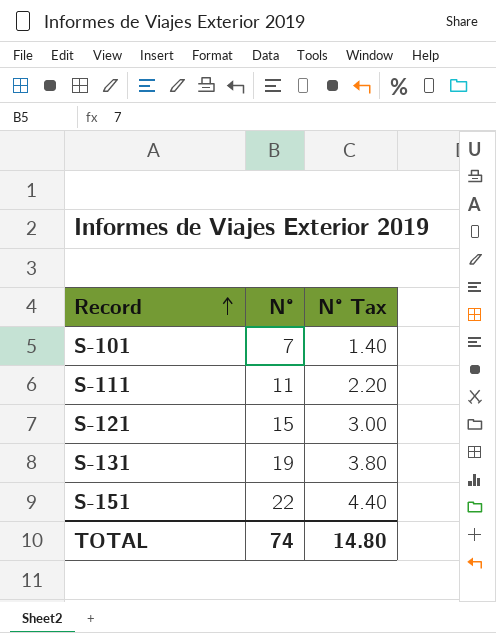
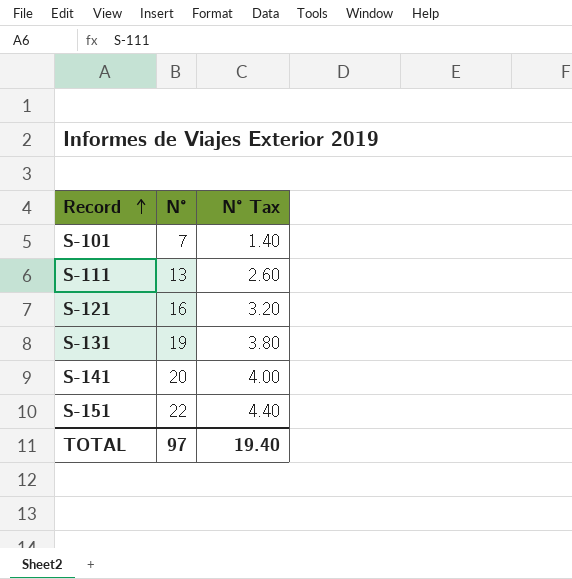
S-111 | N°: 11 -> 13
S-111 | N° Tax: 2.20 -> 2.60
S-121 | N°: 15 -> 16
S-121 | N° Tax: 3.00 -> 3.20
row S-141: none -> 20 | 4.00
TOTAL | N°: 74 -> 97
TOTAL | N° Tax: 14.80 -> 19.40

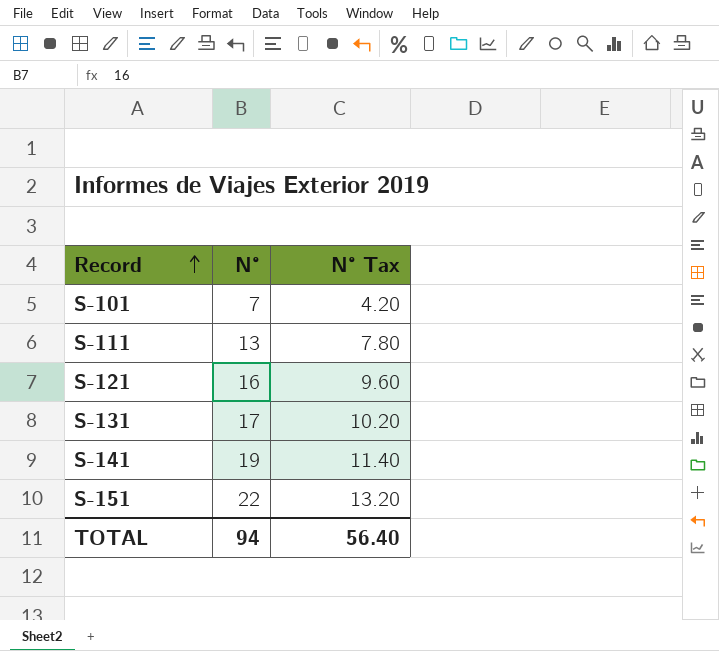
column N° Tax | formula: [N°] * 0.2 -> [N°] * 0.6
S-131 | N°: 19 -> 17
S-141 | N°: 20 -> 19
TOTAL | N°: 97 -> 94
TOTAL | N° Tax: 19.40 -> 56.40

